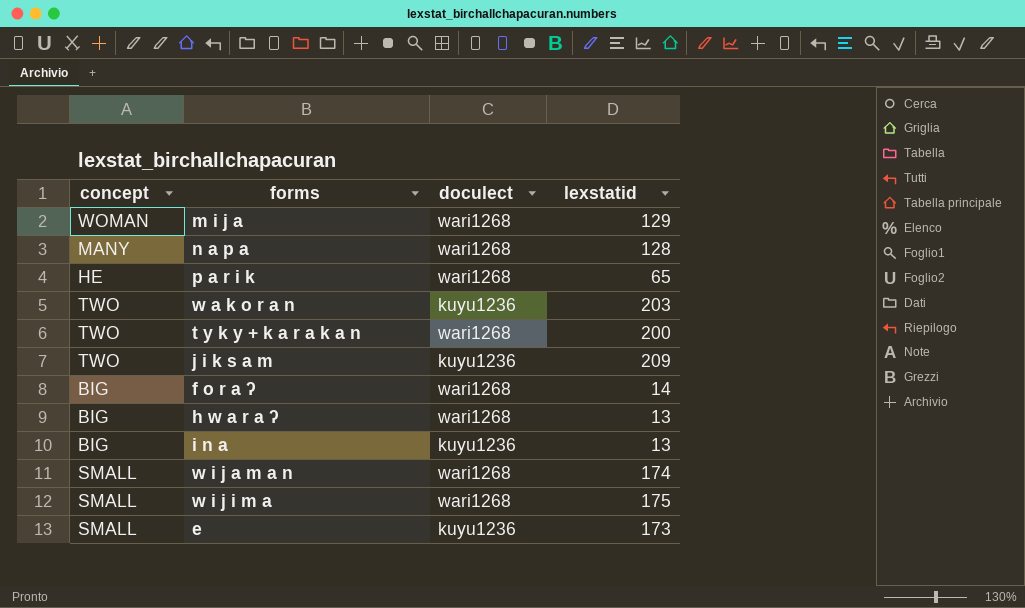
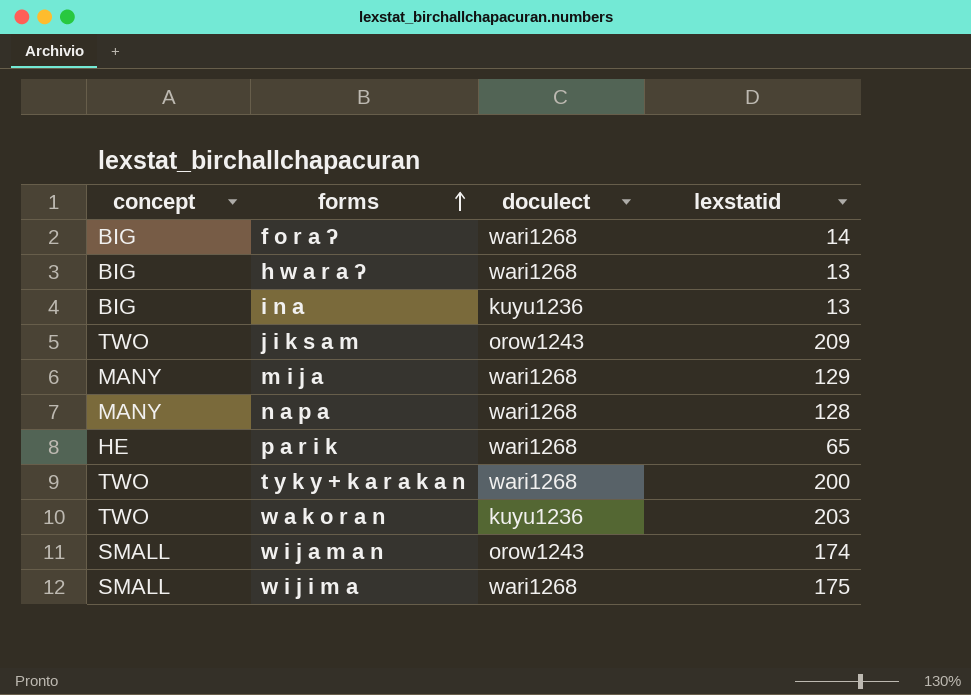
row order: none -> forms ascending
row e: SMALL | kuyu1236 | 173 -> none
j i k s a m | doculect: kuyu1236 -> orow1243
m i j a | concept: WOMAN -> MANY
w i j a m a n | doculect: wari1268 -> orow1243

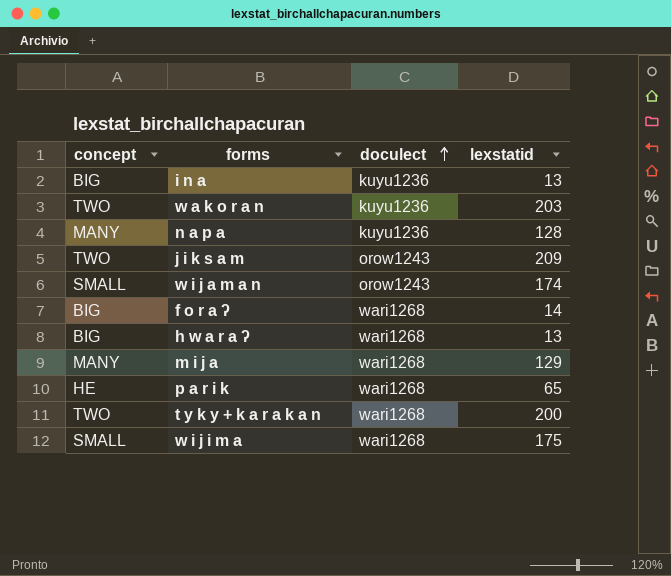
row order: forms ascending -> doculect ascending
n a p a | doculect: wari1268 -> kuyu1236

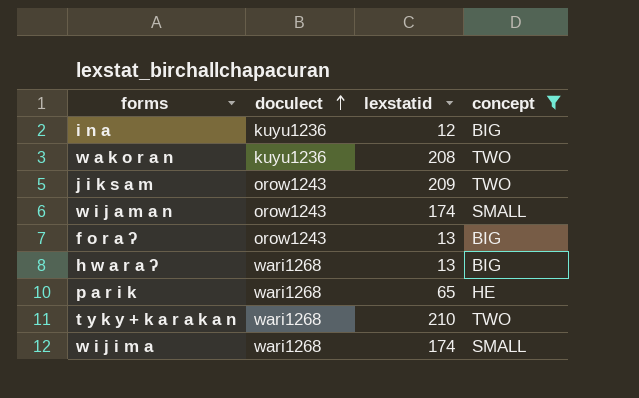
filter: none -> concept != MANY
column concept | position: 1 -> 4
i n a | lexstatid: 13 -> 12
w a k o r a n | lexstatid: 203 -> 208
f o r a ʔ | doculect: wari1268 -> orow1243
f o r a ʔ | lexstatid: 14 -> 13
t y k y + k a r a k a n | lexstatid: 200 -> 210
w i j i m a | lexstatid: 175 -> 174

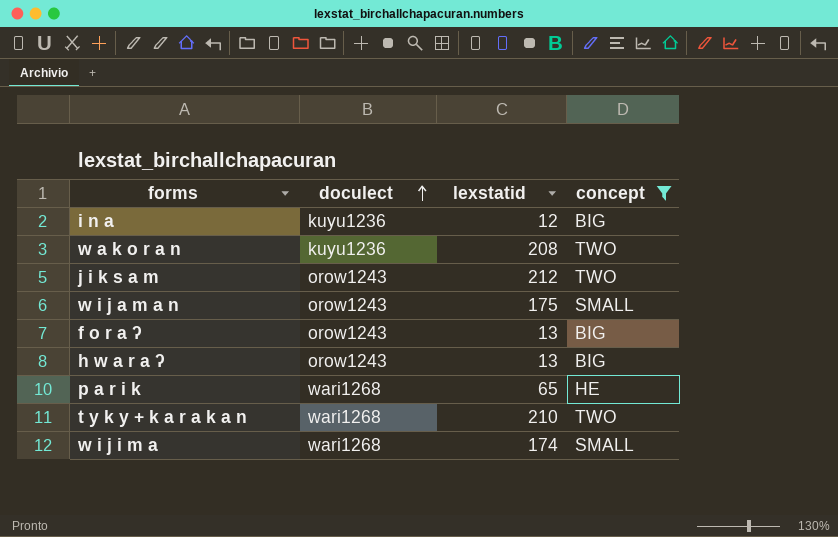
j i k s a m | lexstatid: 209 -> 212
w i j a m a n | lexstatid: 174 -> 175
h w a r a ʔ | doculect: wari1268 -> orow1243

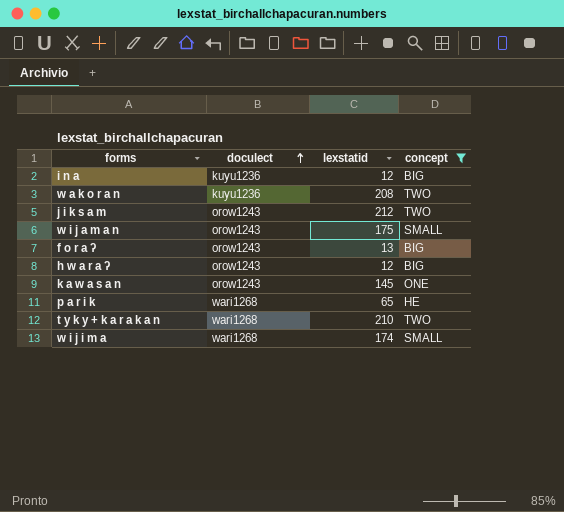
h w a r a ʔ | lexstatid: 13 -> 12
row k a w a s a n: none -> orow1243 | 145 | ONE

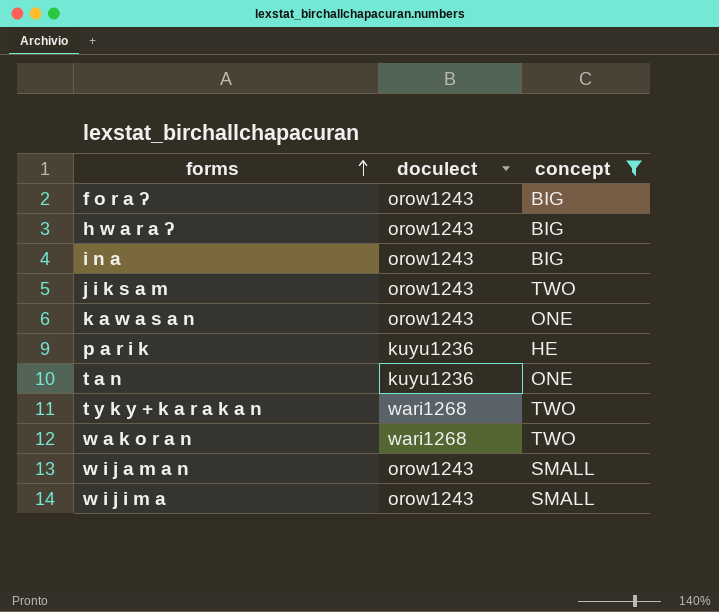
row order: doculect ascending -> forms ascending
column lexstatid | position: 3 -> none
i n a | doculect: kuyu1236 -> orow1243
p a r i k | doculect: wari1268 -> kuyu1236
row t a n: none -> kuyu1236 | ONE
w a k o r a n | doculect: kuyu1236 -> wari1268
w i j i m a | doculect: wari1268 -> orow1243

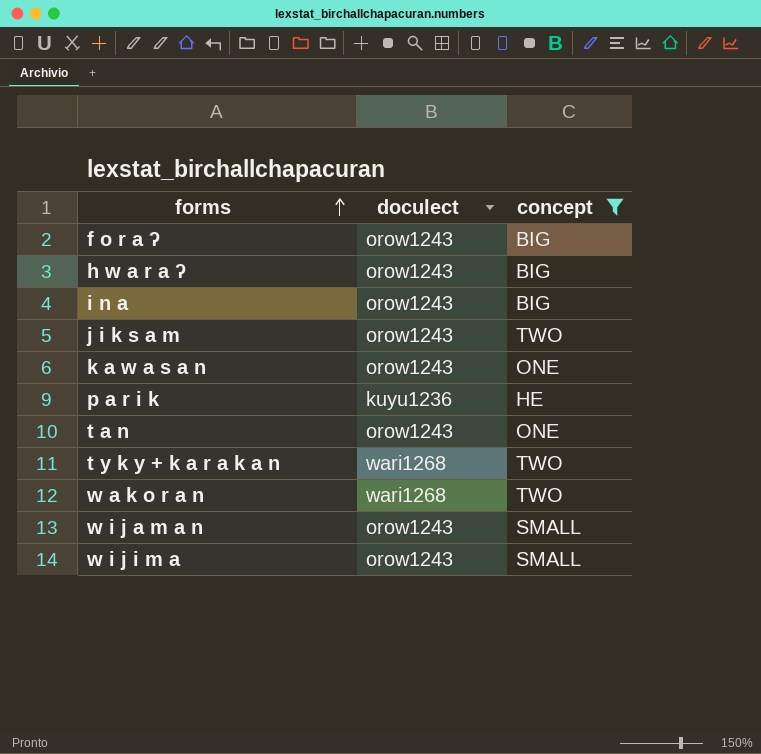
t a n | doculect: kuyu1236 -> orow1243

